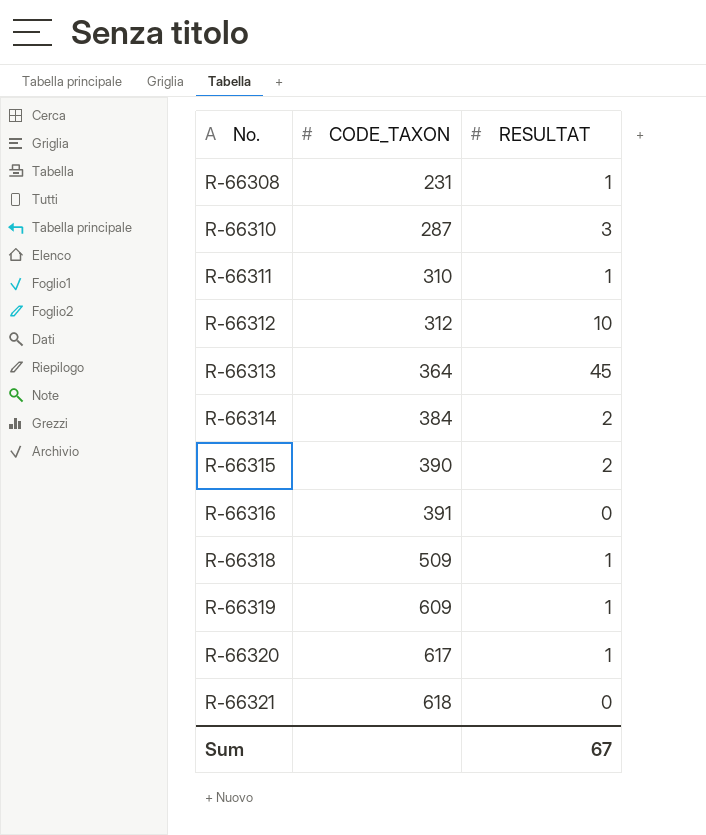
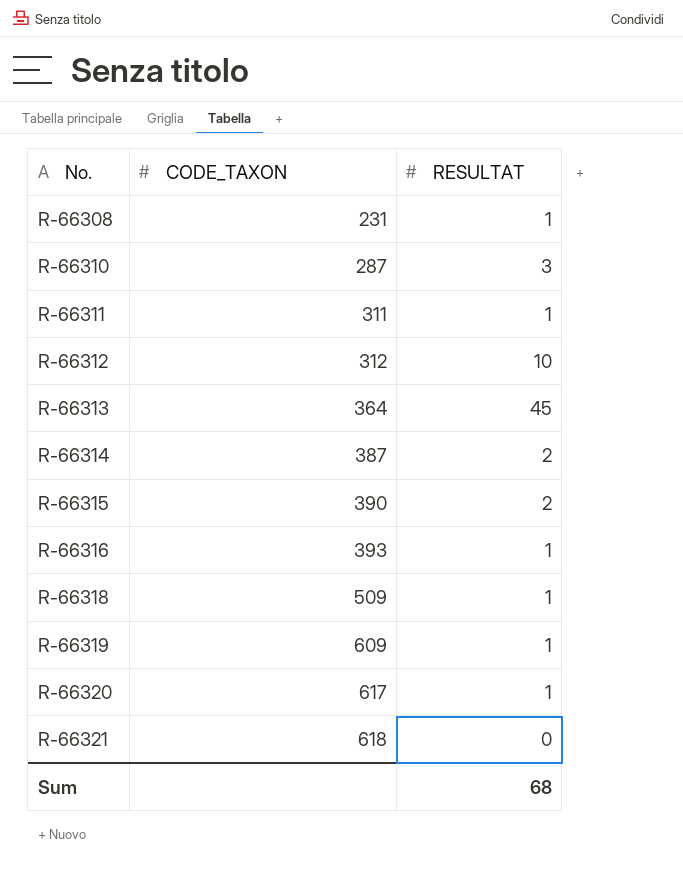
R-66311 | CODE_TAXON: 310 -> 311
R-66314 | CODE_TAXON: 384 -> 387
R-66316 | CODE_TAXON: 391 -> 393
R-66316 | RESULTAT: 0 -> 1
Sum | RESULTAT: 67 -> 68

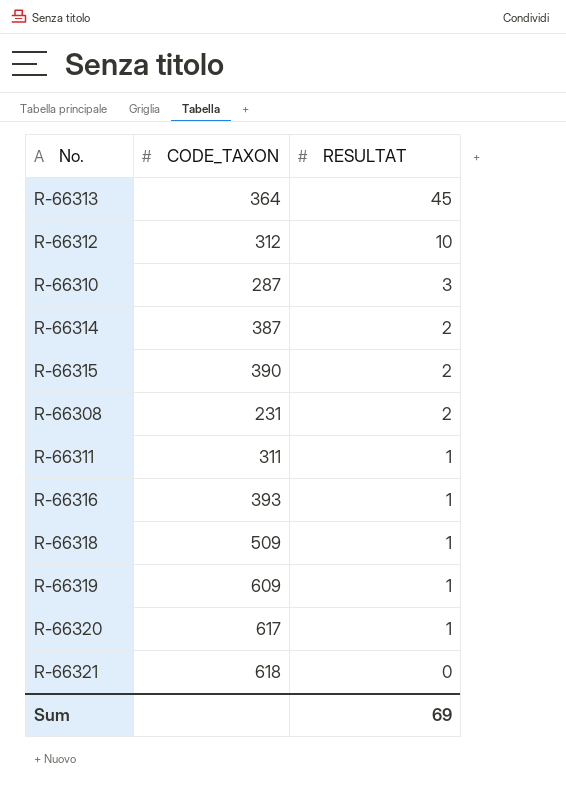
row order: No. ascending -> RESULTAT descending
R-66308 | RESULTAT: 1 -> 2
Sum | RESULTAT: 68 -> 69

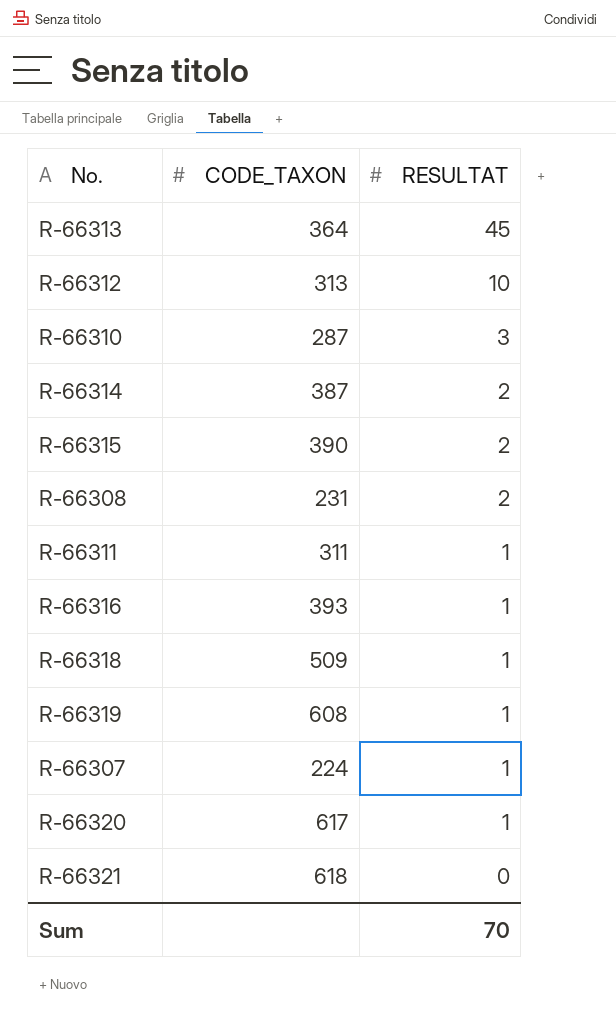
R-66312 | CODE_TAXON: 312 -> 313
R-66319 | CODE_TAXON: 609 -> 608
row R-66307: none -> 224 | 1
Sum | RESULTAT: 69 -> 70

